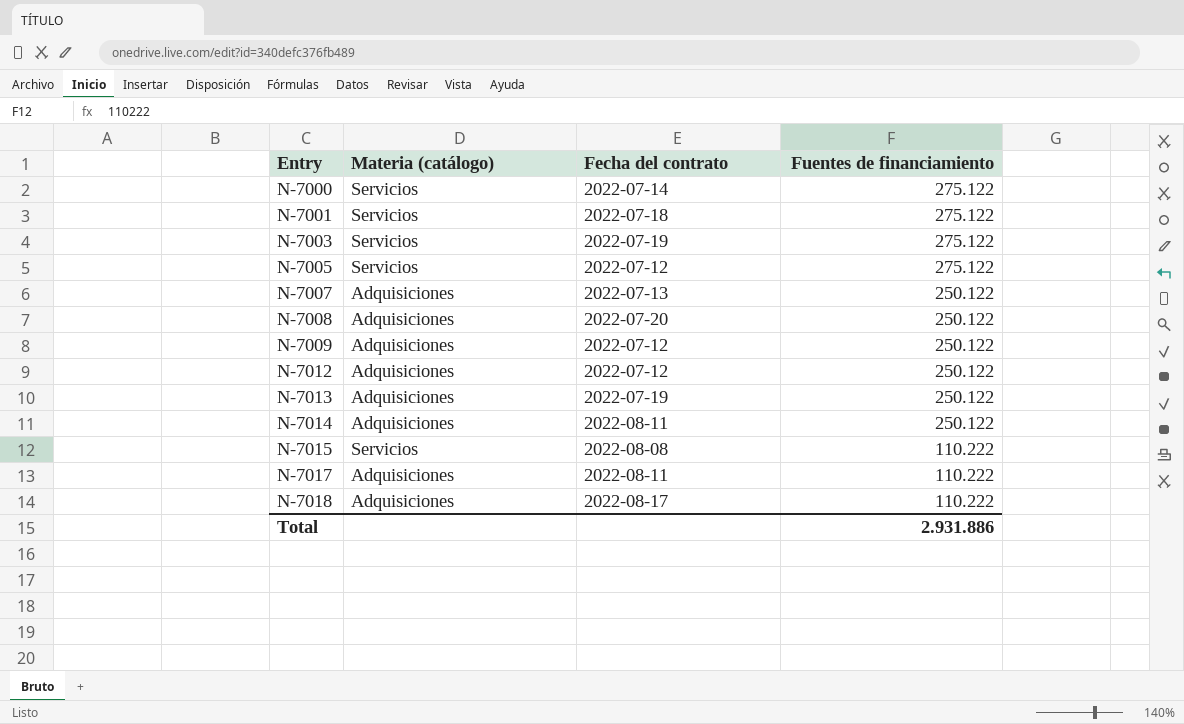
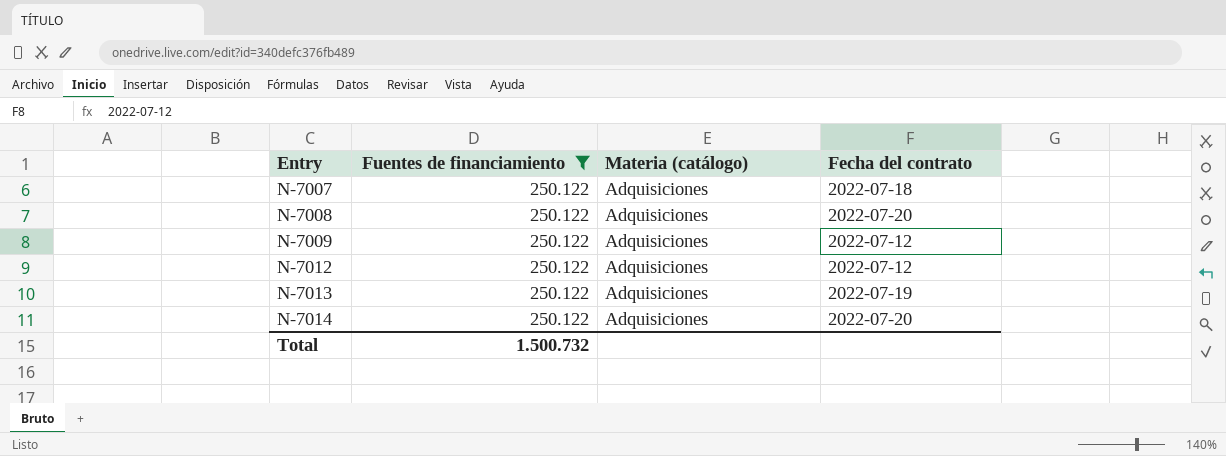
filter: none -> Fuentes de financiamiento = 250.122
column Fuentes de financiamiento | position: 4 -> 2
N-7007 | Fecha del contrato: 2022-07-13 -> 2022-07-18
N-7014 | Fecha del contrato: 2022-08-11 -> 2022-07-20
Total | Fuentes de financiamiento: 2.931.886 -> 1.500.732

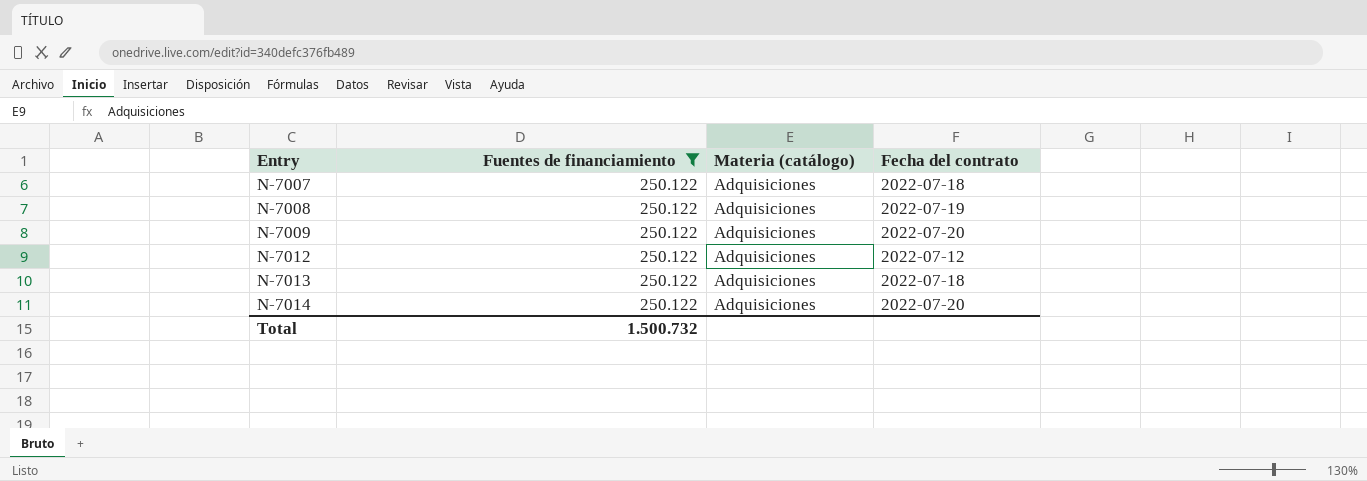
N-7008 | Fecha del contrato: 2022-07-20 -> 2022-07-19
N-7009 | Fecha del contrato: 2022-07-12 -> 2022-07-20
N-7013 | Fecha del contrato: 2022-07-19 -> 2022-07-18

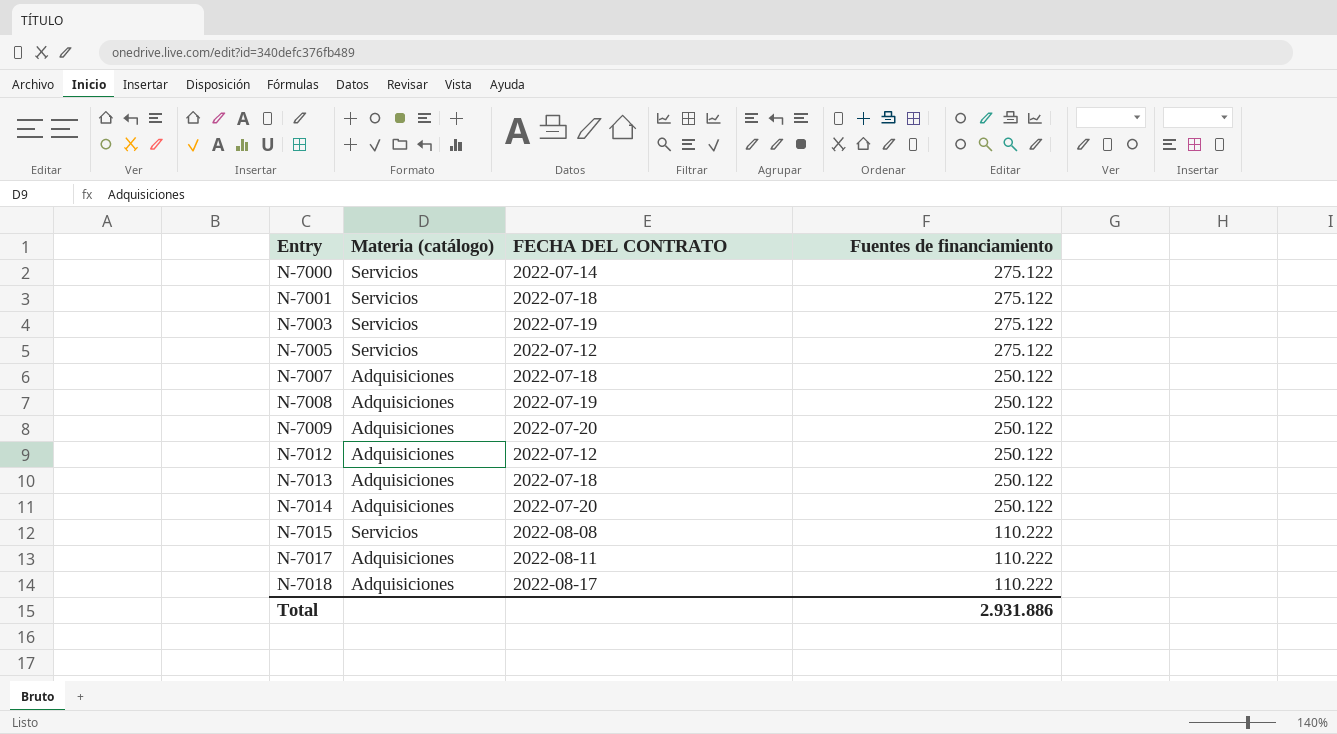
filter: Fuentes de financiamiento = 250.122 -> none
column name: Fecha del contrato -> FECHA DEL CONTRATO
column Fuentes de financiamiento | position: 2 -> 4
Total | Fuentes de financiamiento: 1.500.732 -> 2.931.886

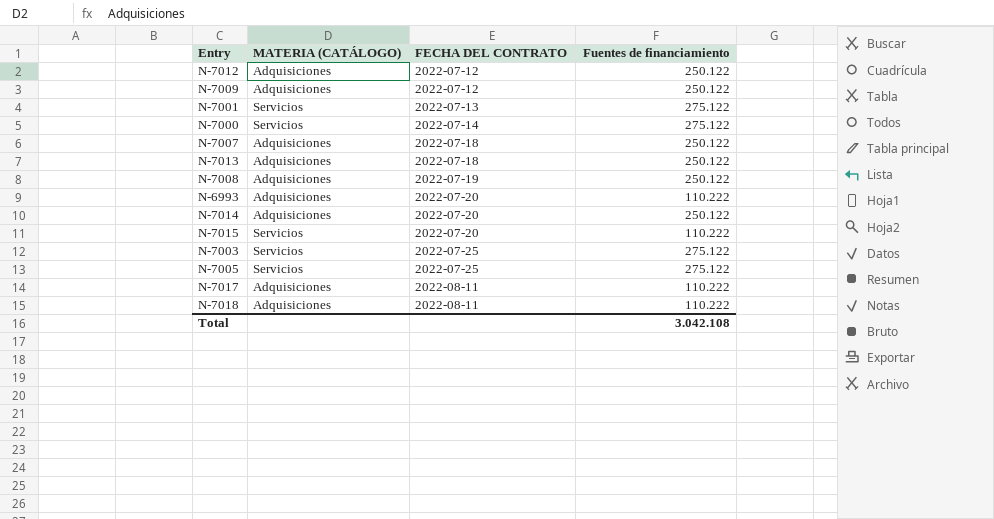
row order: Entry ascending -> FECHA DEL CONTRATO ascending
column name: Materia (catálogo) -> MATERIA (CATÁLOGO)
N-7009 | FECHA DEL CONTRATO: 2022-07-20 -> 2022-07-12
N-7001 | FECHA DEL CONTRATO: 2022-07-18 -> 2022-07-13
row N-6993: none -> Adquisiciones | 2022-07-20 | 110.222
N-7015 | FECHA DEL CONTRATO: 2022-08-08 -> 2022-07-20
N-7003 | FECHA DEL CONTRATO: 2022-07-19 -> 2022-07-25
N-7005 | FECHA DEL CONTRATO: 2022-07-12 -> 2022-07-25
N-7018 | FECHA DEL CONTRATO: 2022-08-17 -> 2022-08-11
Total | Fuentes de financiamiento: 2.931.886 -> 3.042.108

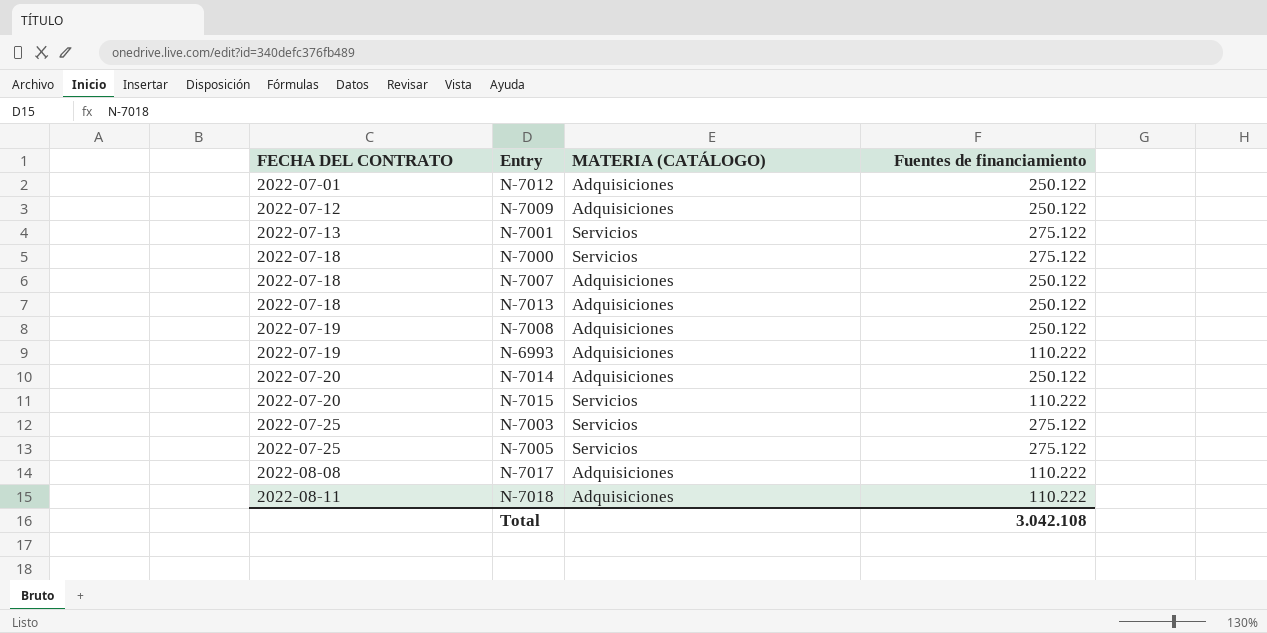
column FECHA DEL CONTRATO | position: 3 -> 1
N-7012 | FECHA DEL CONTRATO: 2022-07-12 -> 2022-07-01
N-7000 | FECHA DEL CONTRATO: 2022-07-14 -> 2022-07-18
N-6993 | FECHA DEL CONTRATO: 2022-07-20 -> 2022-07-19
N-7017 | FECHA DEL CONTRATO: 2022-08-11 -> 2022-08-08

